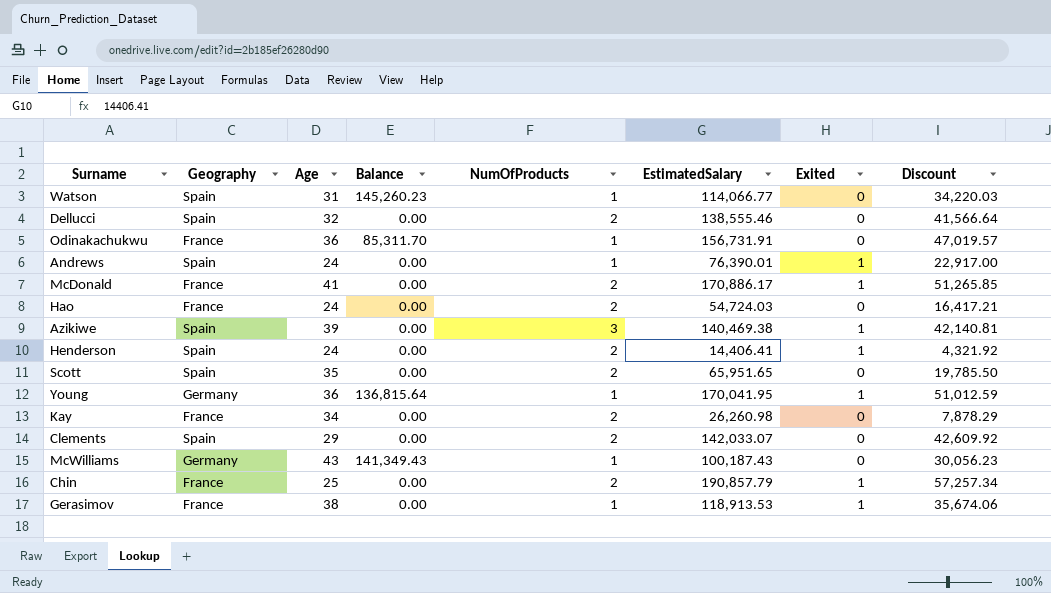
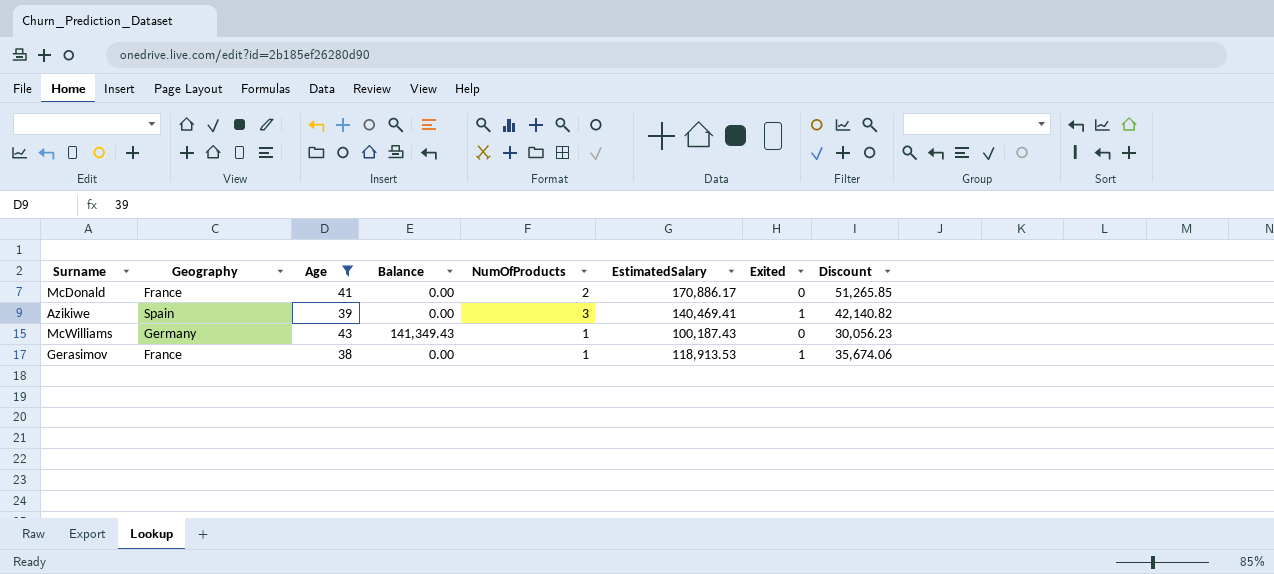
filter: none -> Age >= 38
McDonald | Exited: 1 -> 0
Azikiwe | EstimatedSalary: 140,469.38 -> 140,469.41
Azikiwe | Discount: 42,140.81 -> 42,140.82

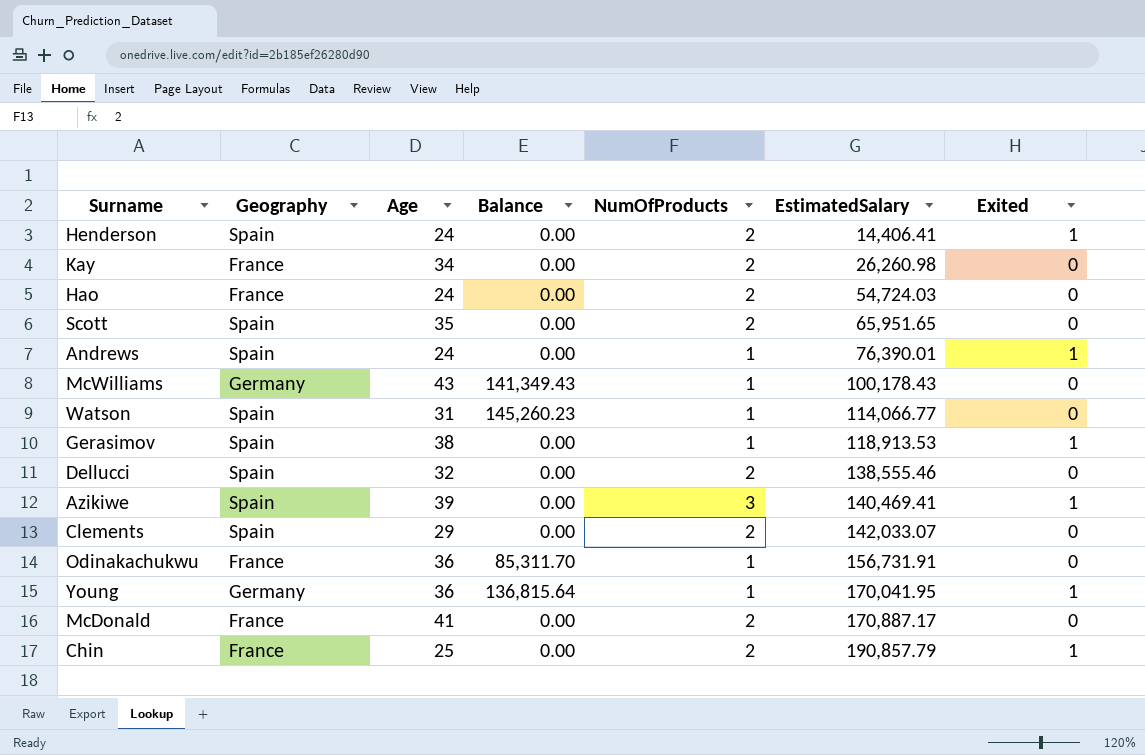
filter: Age >= 38 -> none
row order: none -> EstimatedSalary ascending
column Discount | formula: [EstimatedSalary] * 0.3 -> none
McWilliams | EstimatedSalary: 100,187.43 -> 100,178.43
Gerasimov | Geography: France -> Spain
McDonald | EstimatedSalary: 170,886.17 -> 170,887.17

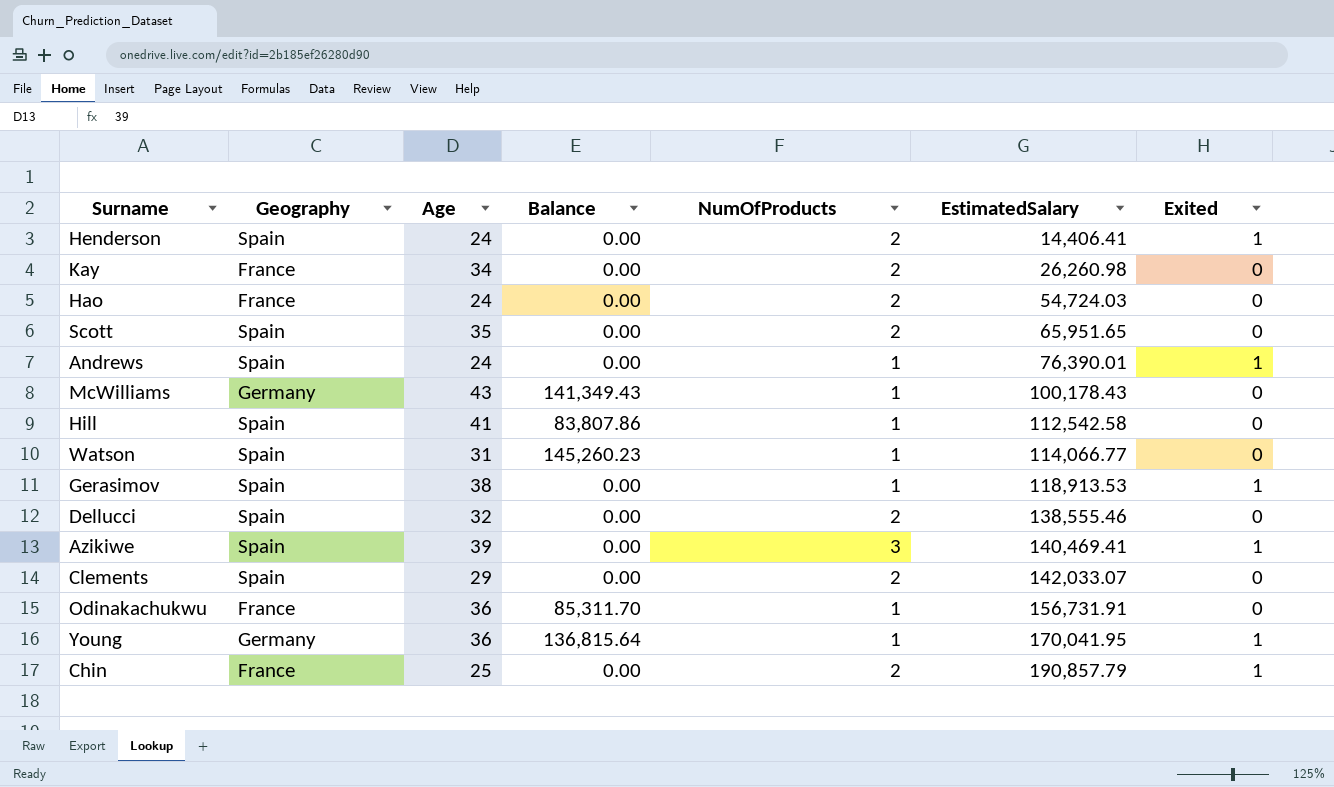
row McDonald: France | 41 | 0.00 | 2 | 170,887.17 | 0 -> none
row Hill: none -> Spain | 41 | 83,807.86 | 1 | 112,542.58 | 0

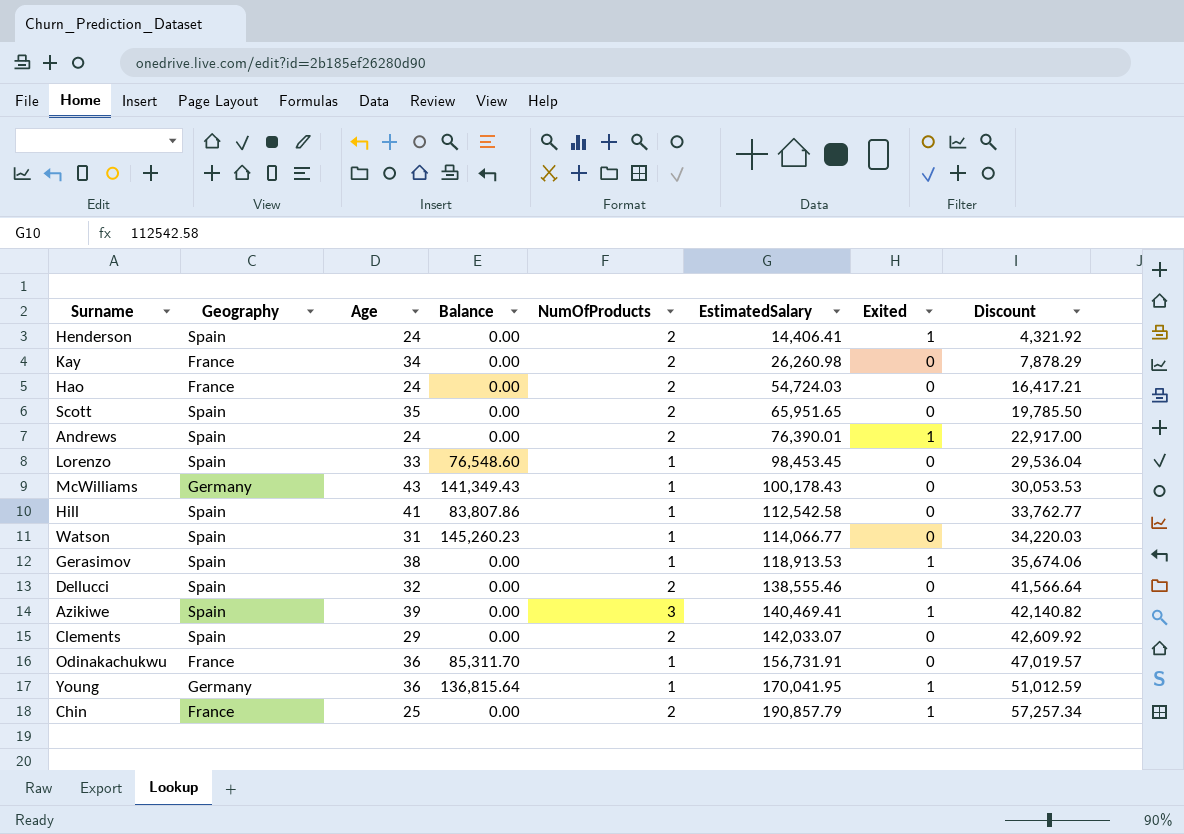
column Discount | formula: none -> [EstimatedSalary] * 0.3
Andrews | NumOfProducts: 1 -> 2
row Lorenzo: none -> Spain | 33 | 76,548.60 | 1 | 98,453.45 | 0 | 29,536.04

